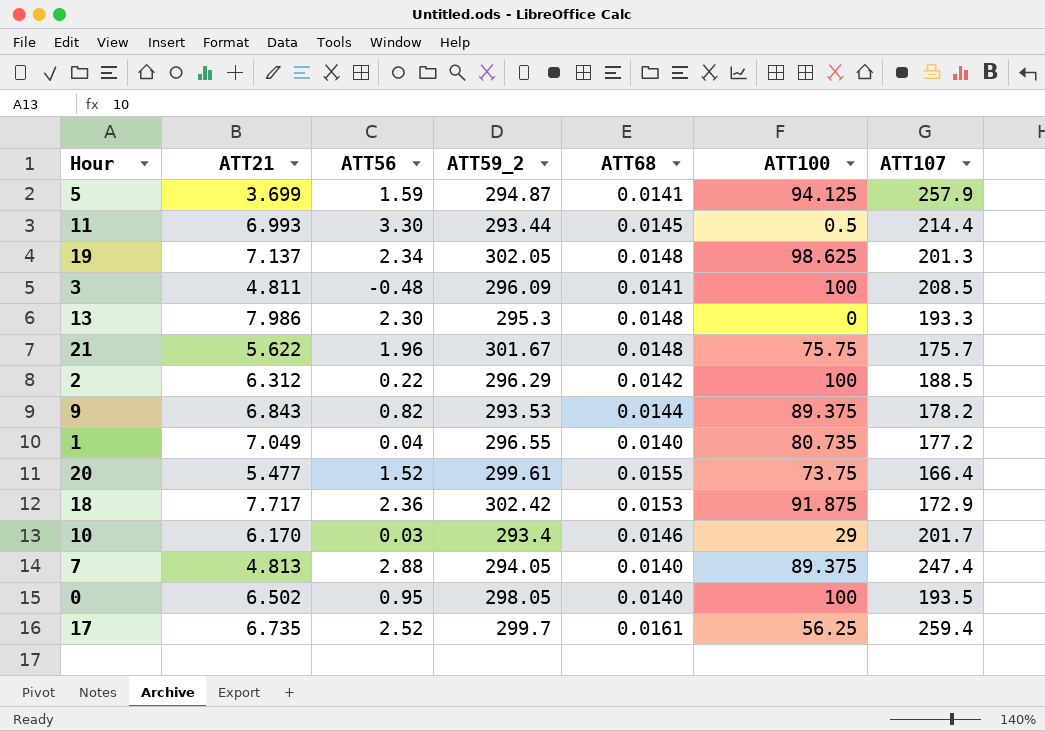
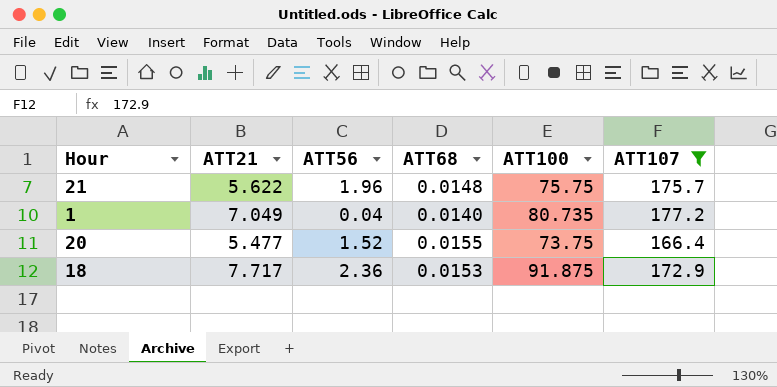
filter: none -> ATT107 <= 177.2
column ATT59_2 | position: 4 -> none

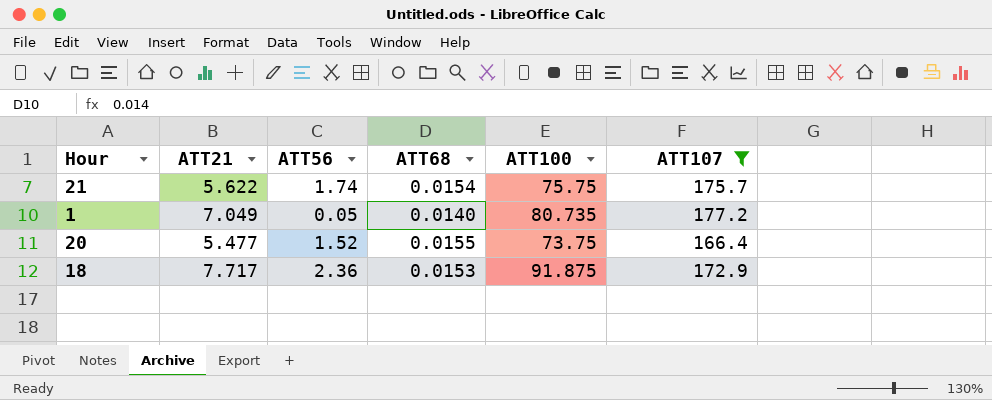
21 | ATT56: 1.96 -> 1.74
21 | ATT68: 0.0148 -> 0.0154
1 | ATT56: 0.04 -> 0.05

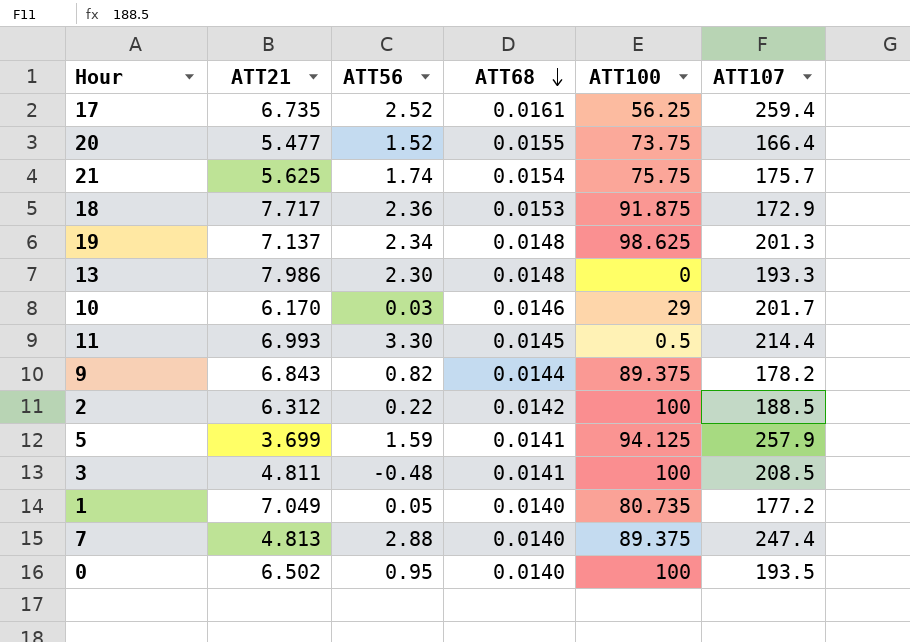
filter: ATT107 <= 177.2 -> none
row order: none -> ATT68 descending
21 | ATT21: 5.622 -> 5.625

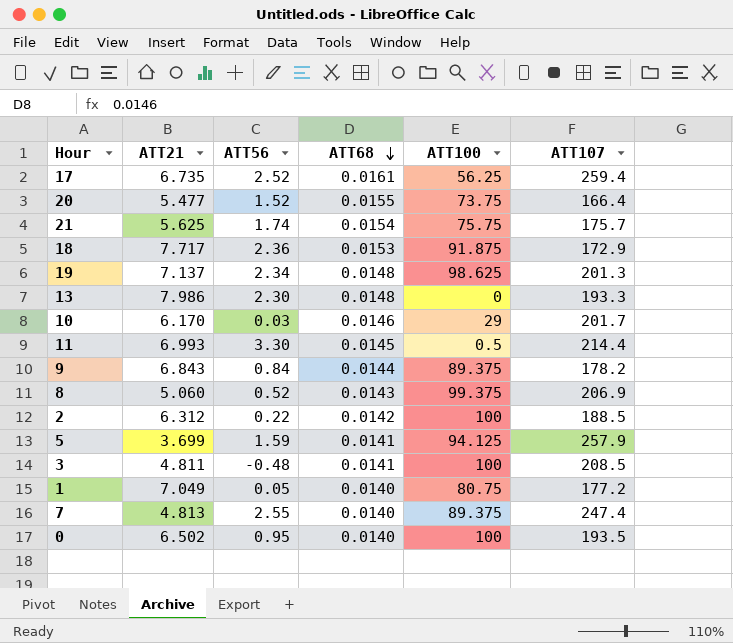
9 | ATT56: 0.82 -> 0.84
row 8: none -> 5.060 | 0.52 | 0.0143 | 99.375 | 206.9
1 | ATT100: 80.735 -> 80.75
7 | ATT56: 2.88 -> 2.55

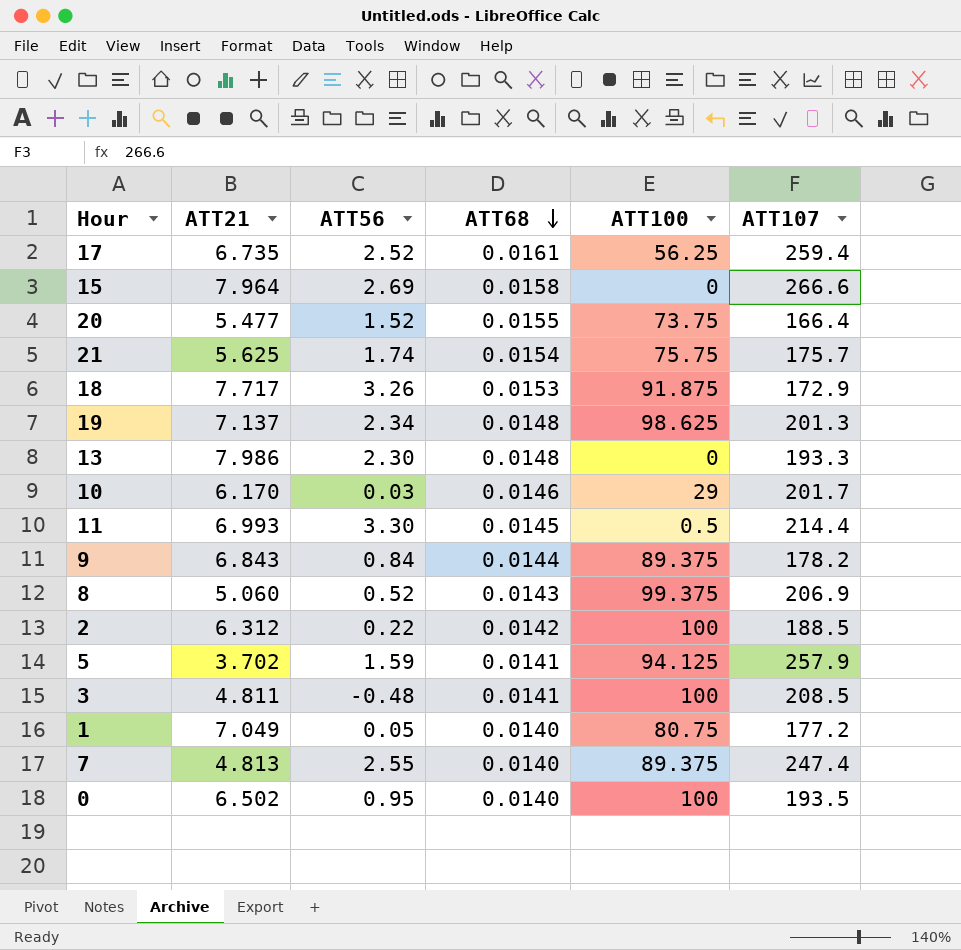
row 15: none -> 7.964 | 2.69 | 0.0158 | 0 | 266.6
18 | ATT56: 2.36 -> 3.26
5 | ATT21: 3.699 -> 3.702

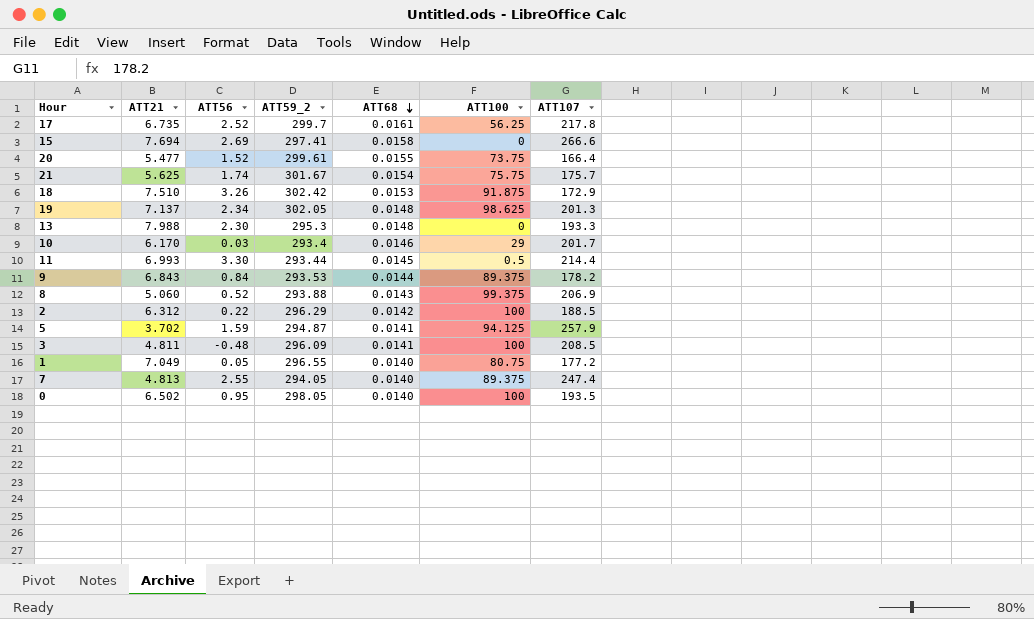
column ATT59_2 | position: none -> 4
17 | ATT107: 259.4 -> 217.8
15 | ATT21: 7.964 -> 7.694
18 | ATT21: 7.717 -> 7.510
13 | ATT21: 7.986 -> 7.988

